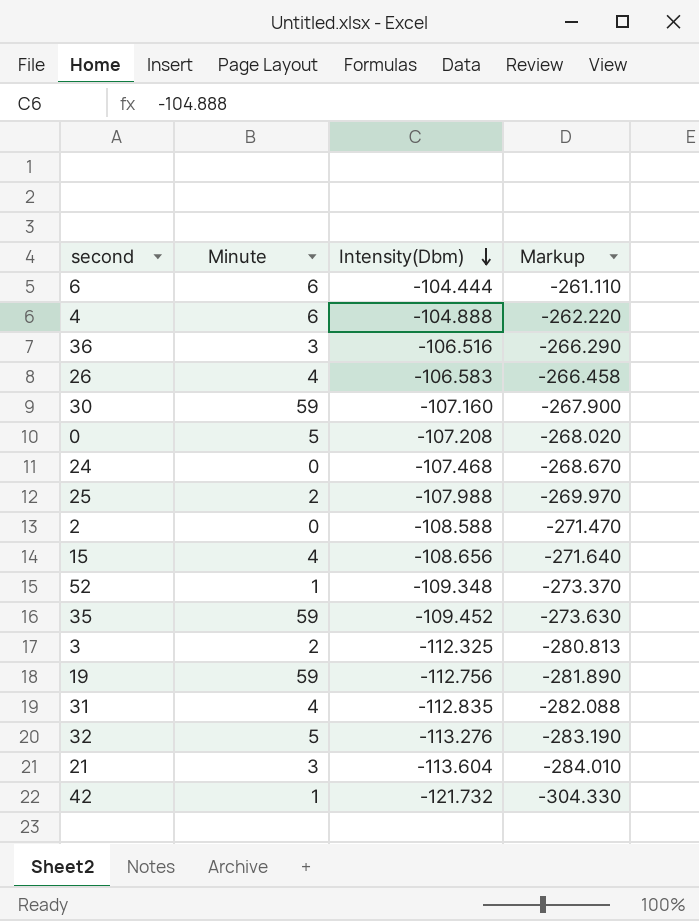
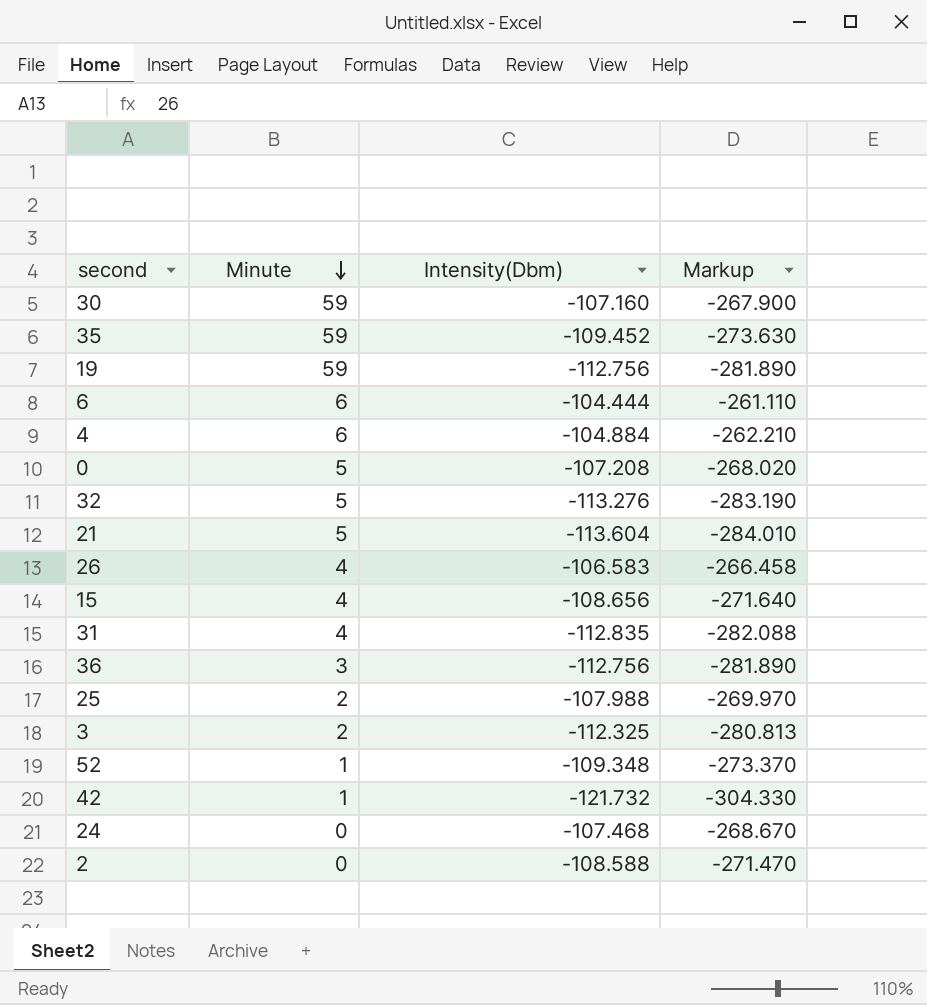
row order: Intensity(Dbm) descending -> Minute descending
4 | Intensity(Dbm): -104.888 -> -104.884
4 | Markup: -262.220 -> -262.210
21 | Minute: 3 -> 5
36 | Intensity(Dbm): -106.516 -> -112.756
36 | Markup: -266.290 -> -281.890

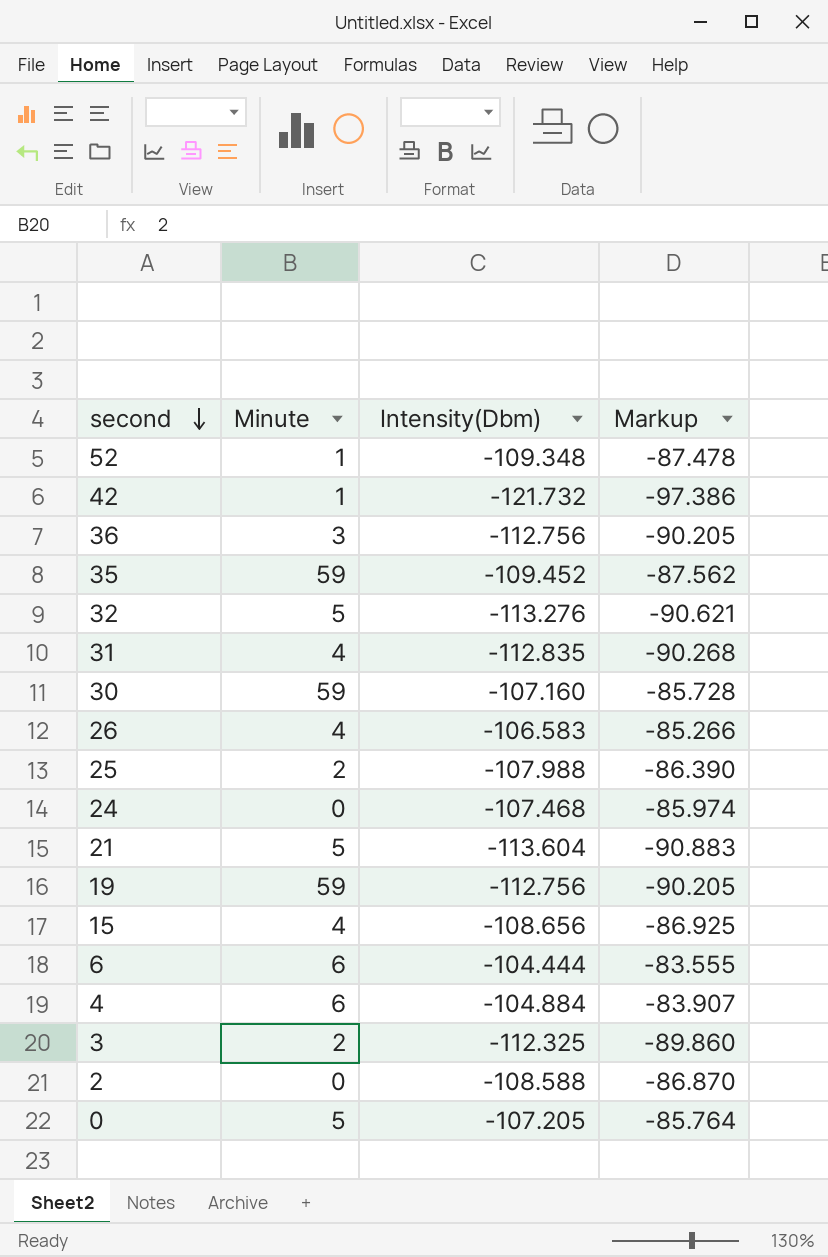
row order: Minute descending -> second descending
column Markup | formula: [Intensity(Dbm)] * 2.5 -> [Intensity(Dbm)] * 0.8
0 | Intensity(Dbm): -107.208 -> -107.205

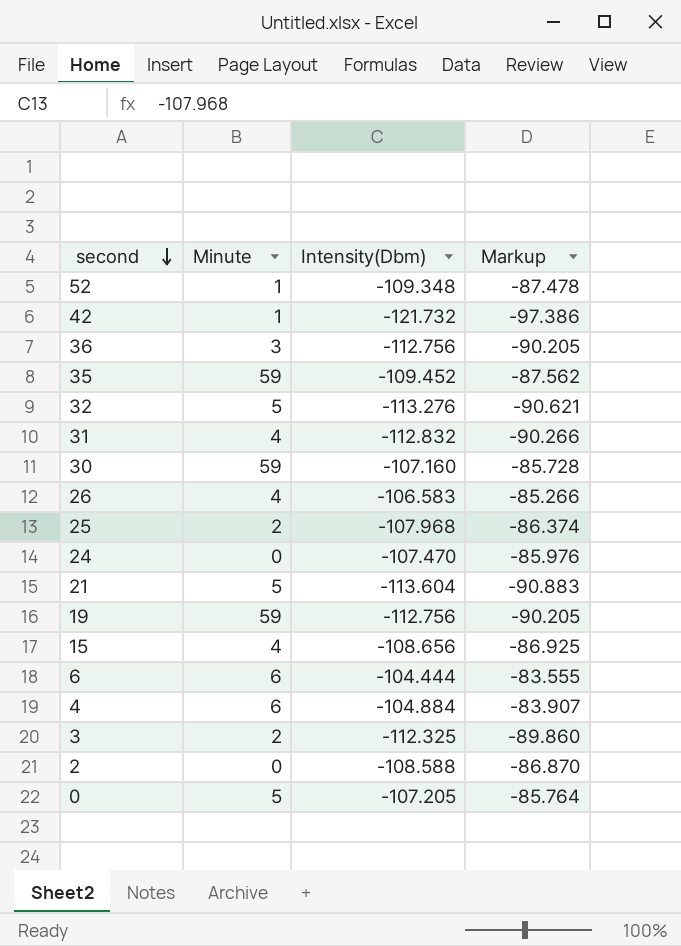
31 | Intensity(Dbm): -112.835 -> -112.832
31 | Markup: -90.268 -> -90.266
25 | Intensity(Dbm): -107.988 -> -107.968
25 | Markup: -86.390 -> -86.374
24 | Intensity(Dbm): -107.468 -> -107.470
24 | Markup: -85.974 -> -85.976

